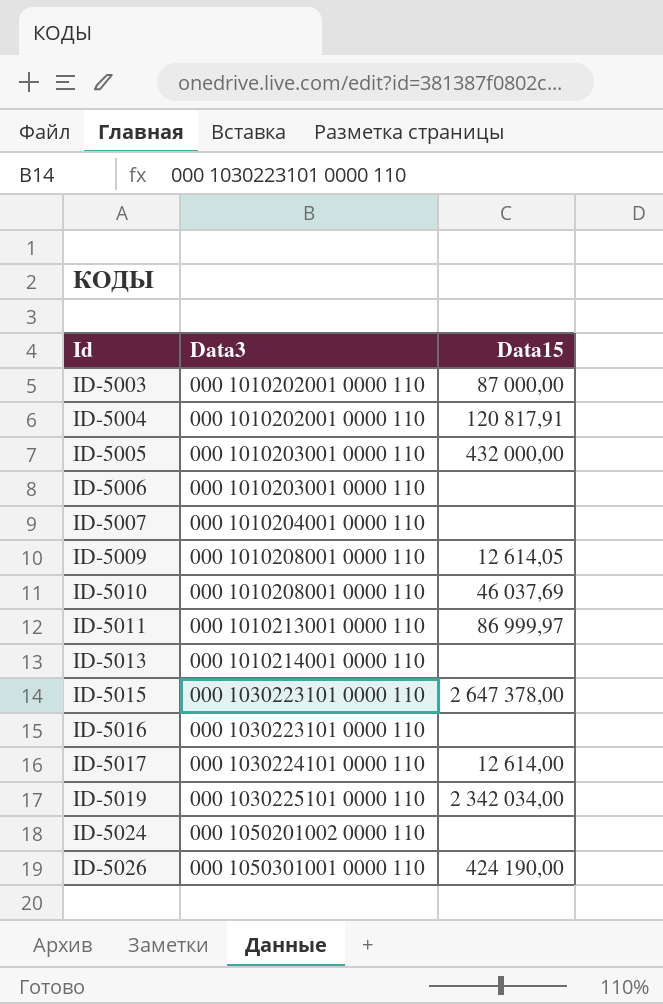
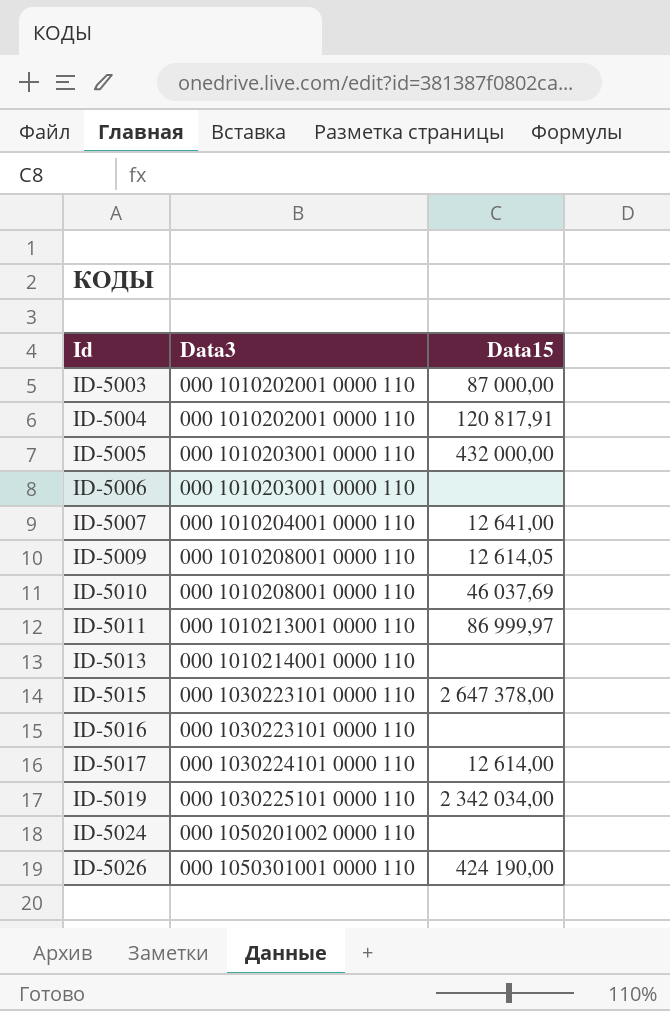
ID-5007 | Data15: none -> 12 641,00

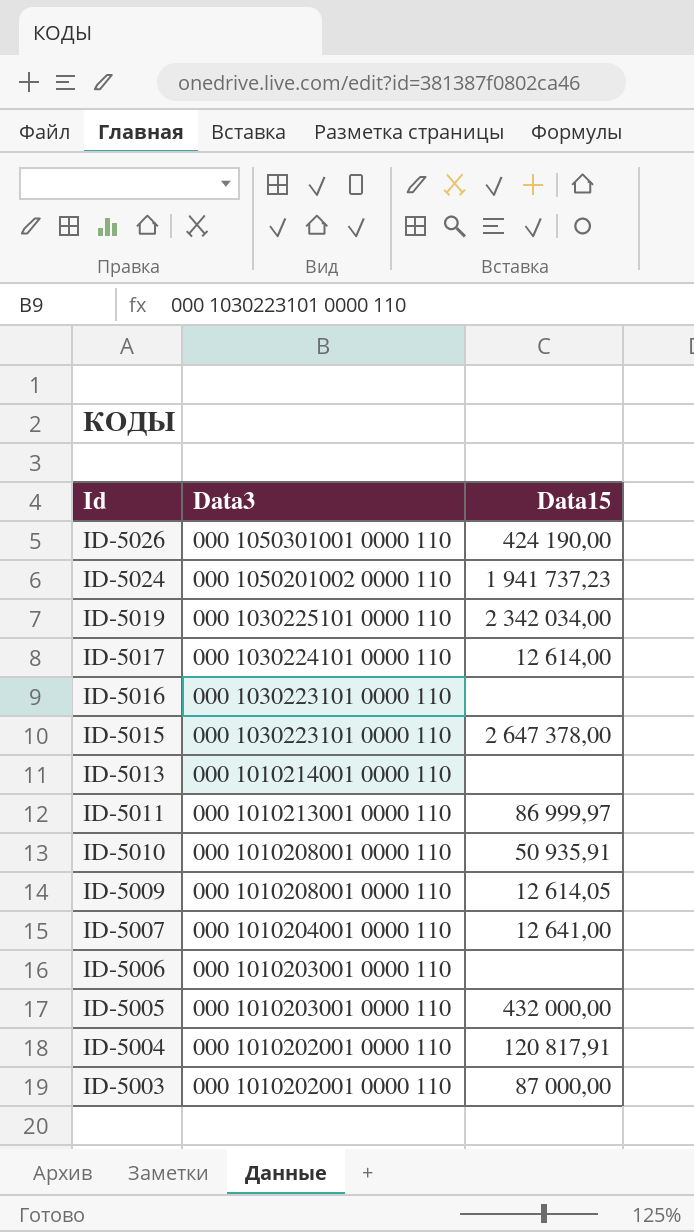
row order: Id ascending -> Id descending
ID-5024 | Data15: none -> 1 941 737,23
ID-5010 | Data15: 46 037,69 -> 50 935,91

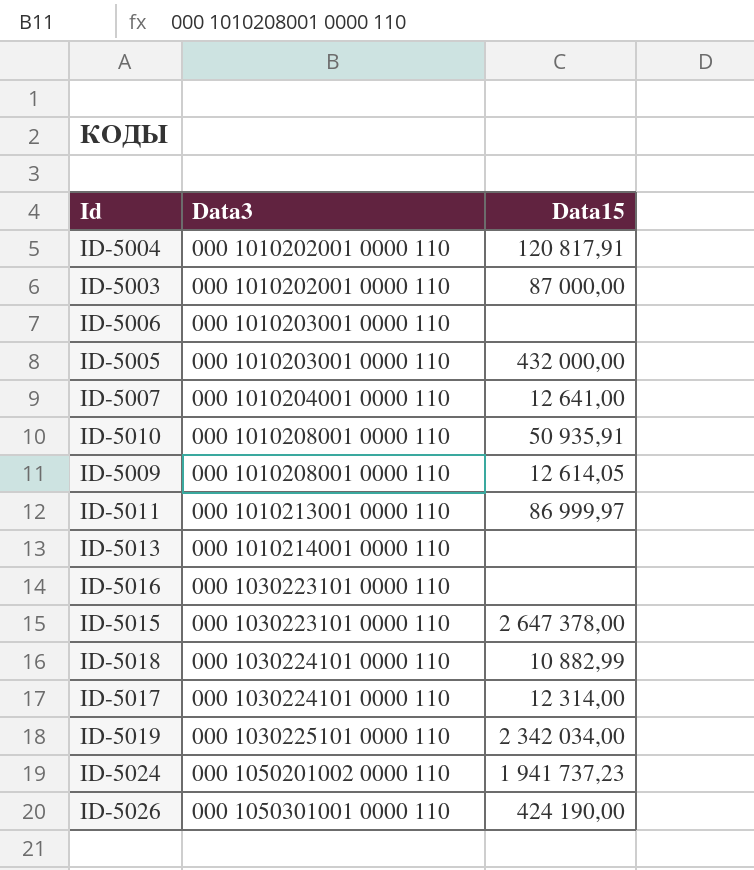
row order: Id descending -> Data3 ascending
row ID-5018: none -> 000 1030224101 0000 110 | 10 882,99
ID-5017 | Data15: 12 614,00 -> 12 314,00

